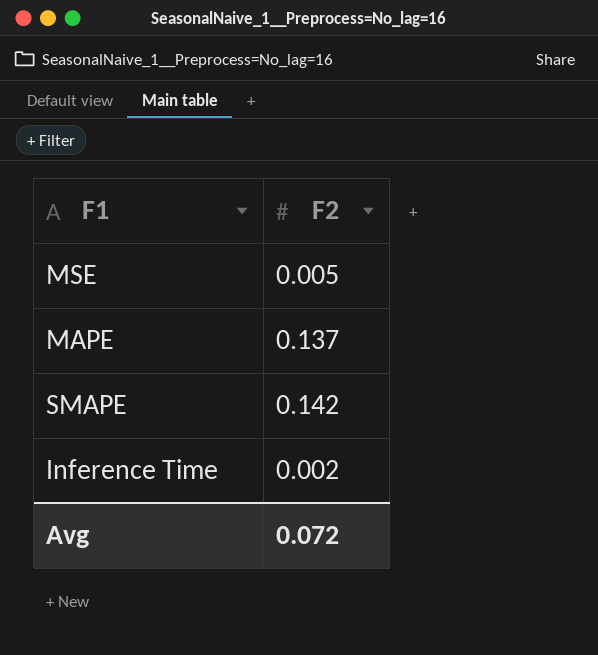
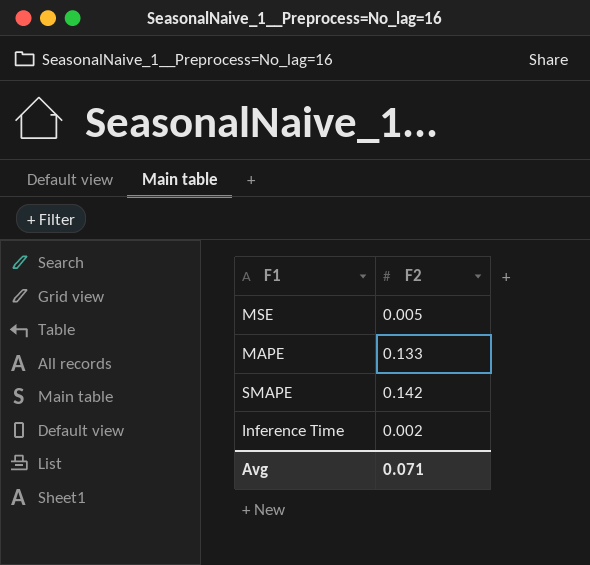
MAPE | F2: 0.137 -> 0.133
Avg | F2: 0.072 -> 0.071

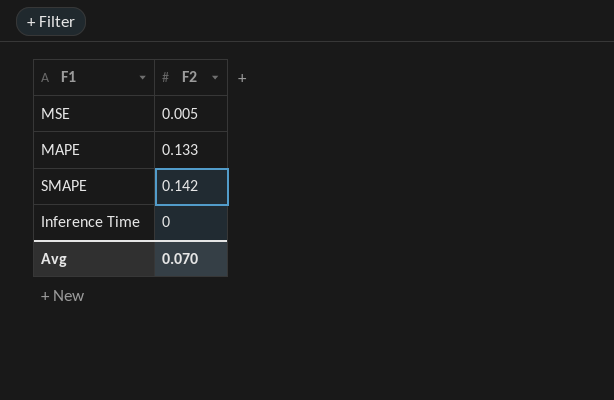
Inference Time | F2: 0.002 -> 0
Avg | F2: 0.071 -> 0.070

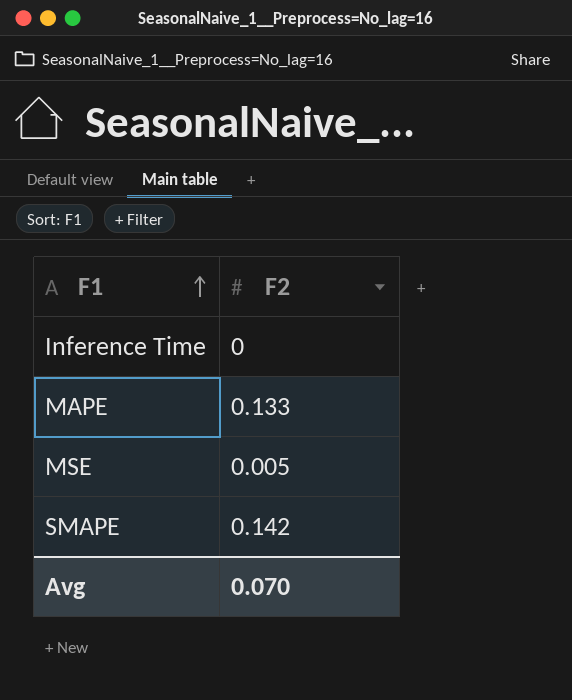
row order: none -> F1 ascending

